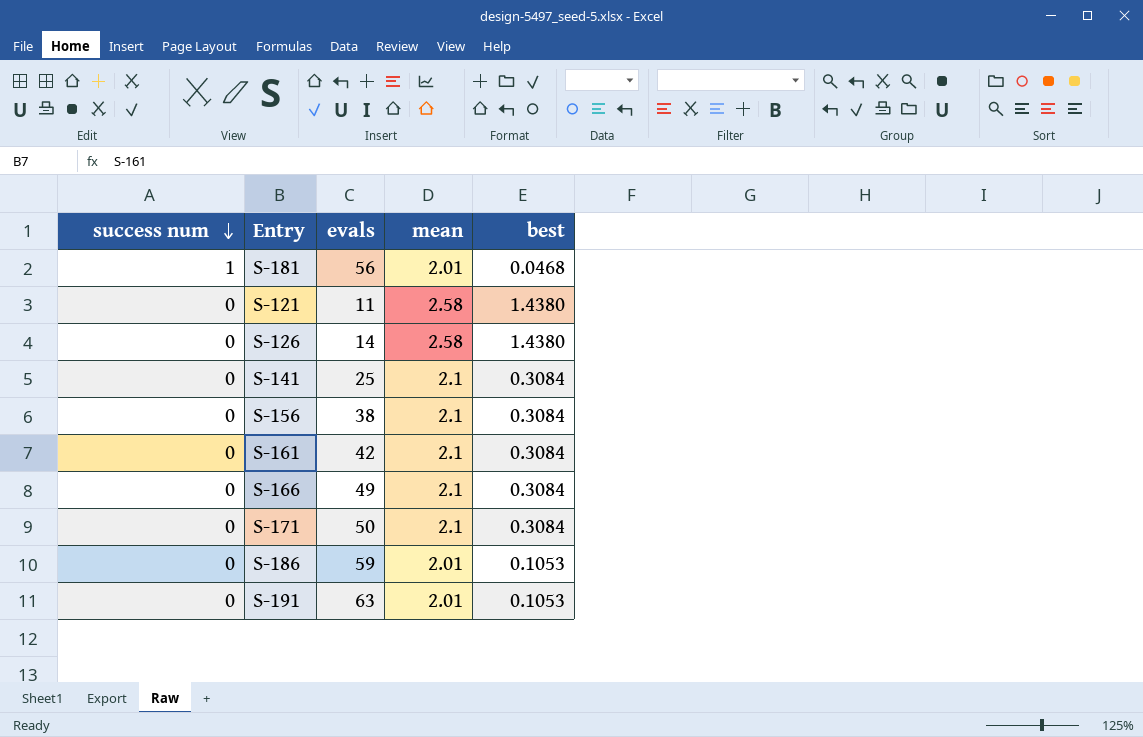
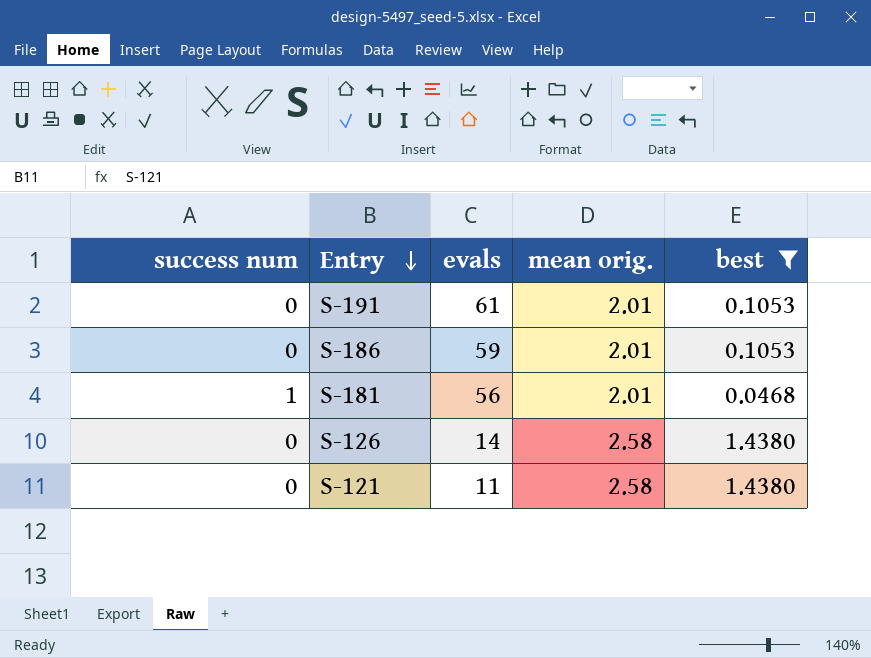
filter: none -> best != 0.3084
row order: success num descending -> Entry descending
column name: mean -> mean orig.
S-191 | evals: 63 -> 61

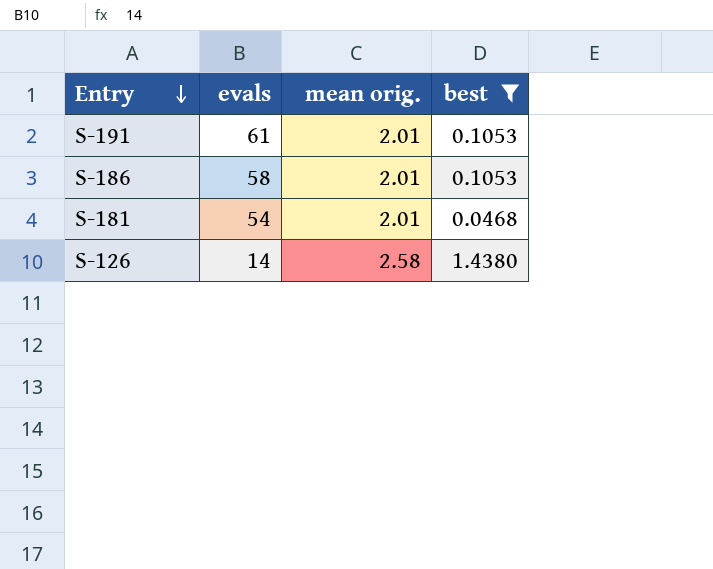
column success num | position: 1 -> none
row S-121: 0 | 11 | 2.58 | 1.4380 -> none
S-186 | evals: 59 -> 58
S-181 | evals: 56 -> 54

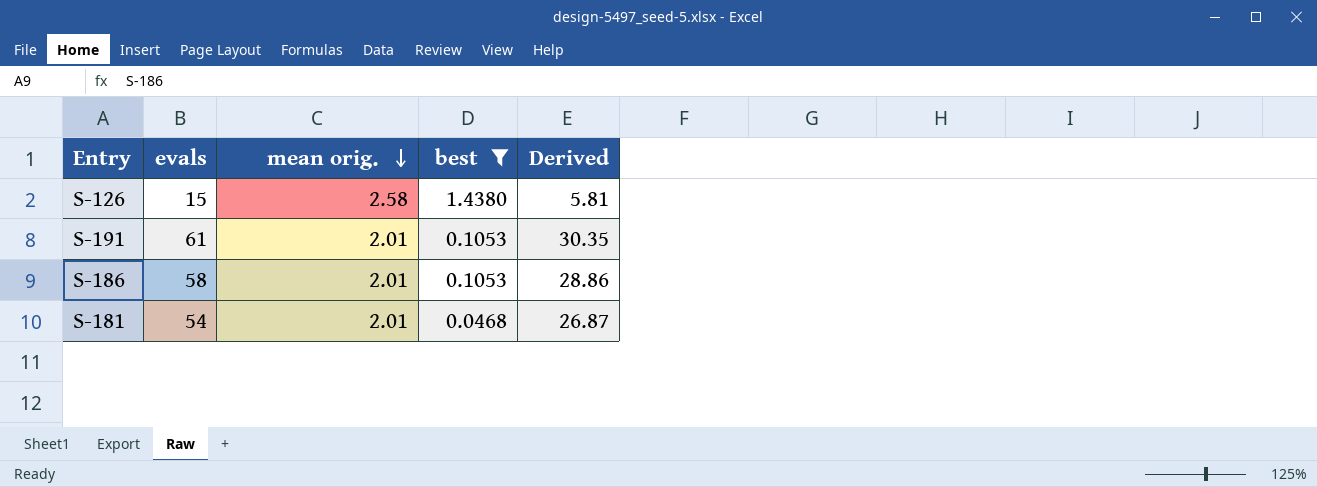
row order: Entry descending -> mean orig. descending
column Derived | formula: none -> [evals] / [mean orig.]
S-126 | evals: 14 -> 15

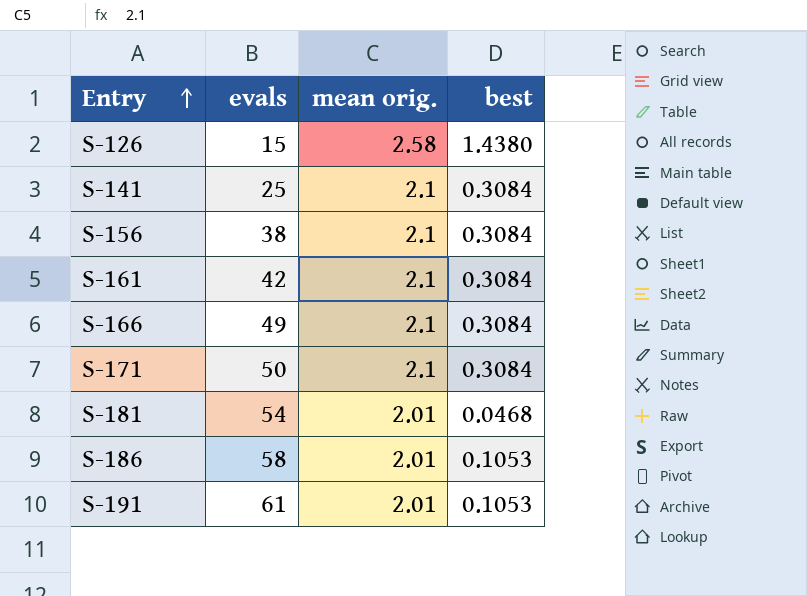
filter: best != 0.3084 -> none
row order: mean orig. descending -> Entry ascending
column Derived | formula: [evals] / [mean orig.] -> none

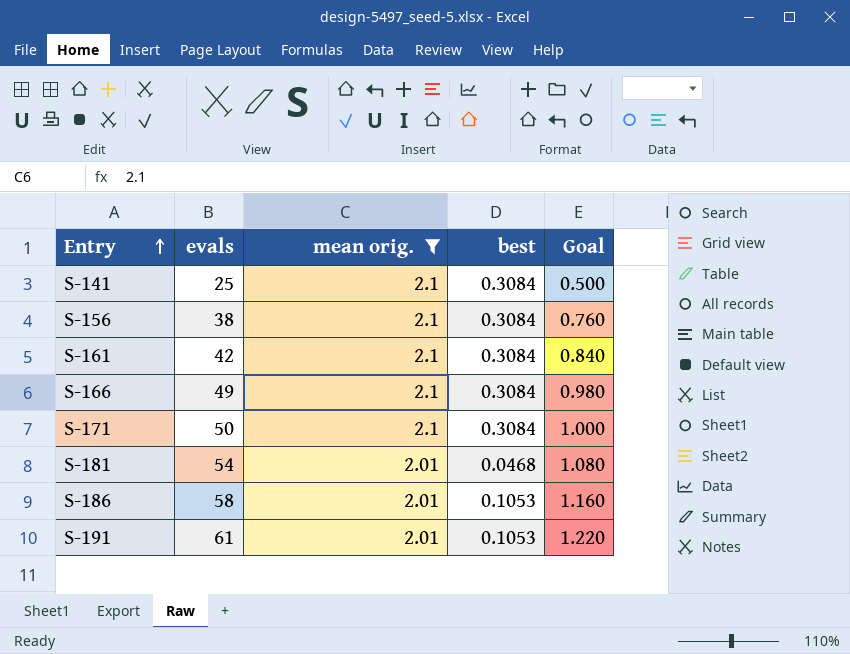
filter: none -> mean orig. != 2.58
column Goal | formula: none -> [evals] * 0.02

